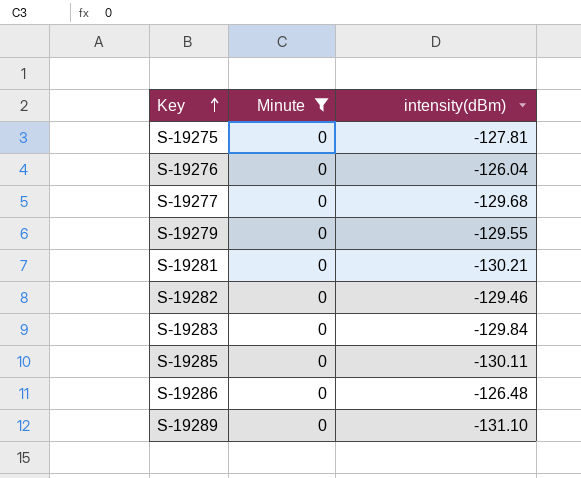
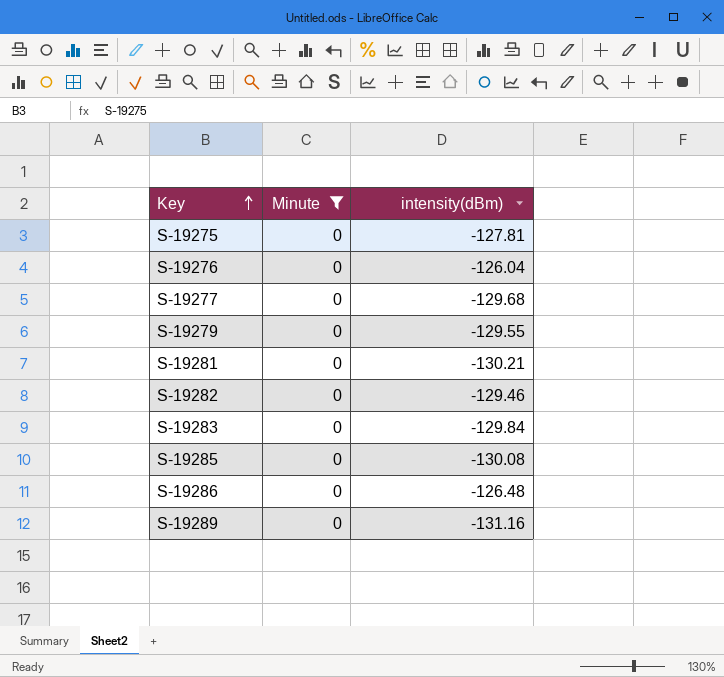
S-19285 | intensity(dBm): -130.11 -> -130.08
S-19289 | intensity(dBm): -131.10 -> -131.16

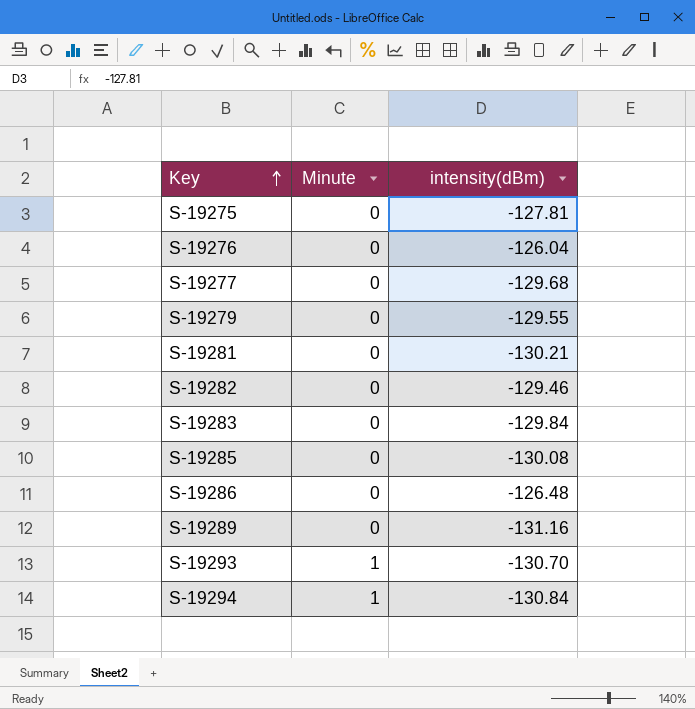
filter: Minute = 0 -> none

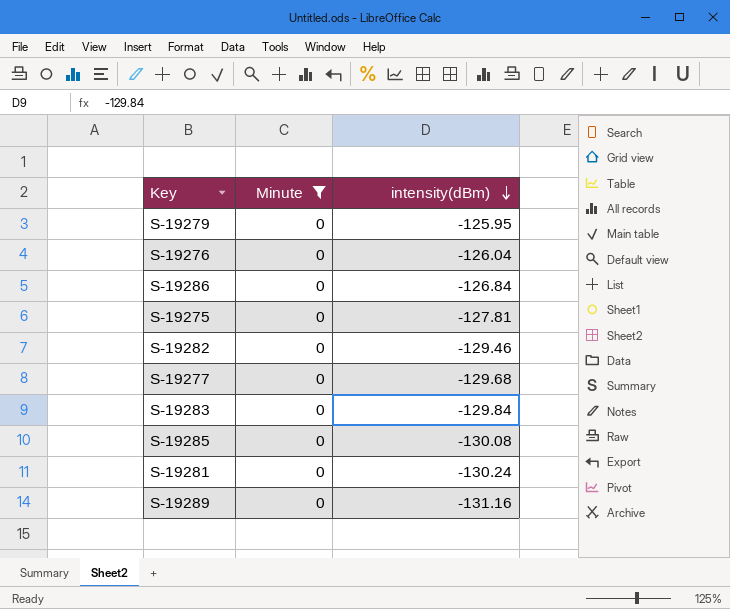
filter: none -> Minute = 0
row order: Key ascending -> intensity(dBm) descending
S-19279 | intensity(dBm): -129.55 -> -125.95
S-19286 | intensity(dBm): -126.48 -> -126.84
S-19281 | intensity(dBm): -130.21 -> -130.24

